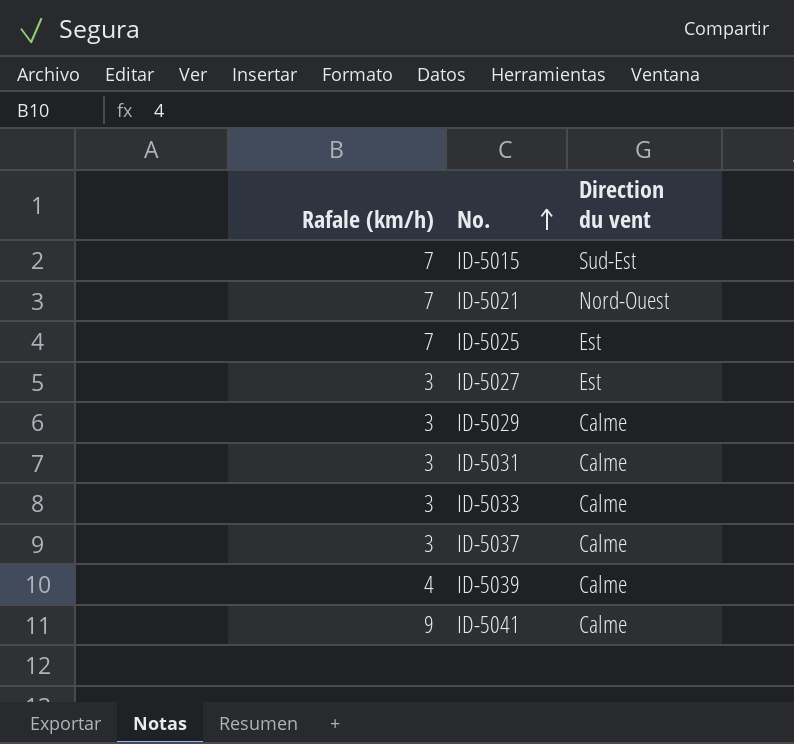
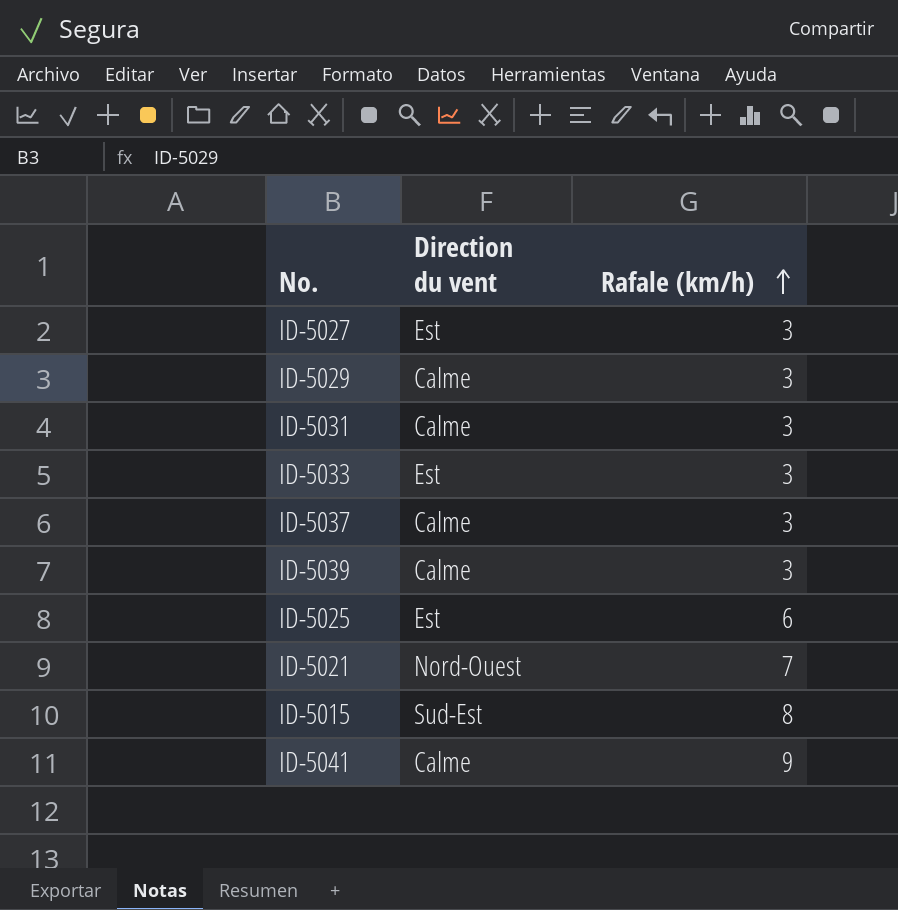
row order: No. ascending -> Rafale (km/h) ascending
column Rafale (km/h) | position: 1 -> 3
ID-5033 | Direction du vent: Calme -> Est
ID-5039 | Rafale (km/h): 4 -> 3
ID-5025 | Rafale (km/h): 7 -> 6
ID-5015 | Rafale (km/h): 7 -> 8

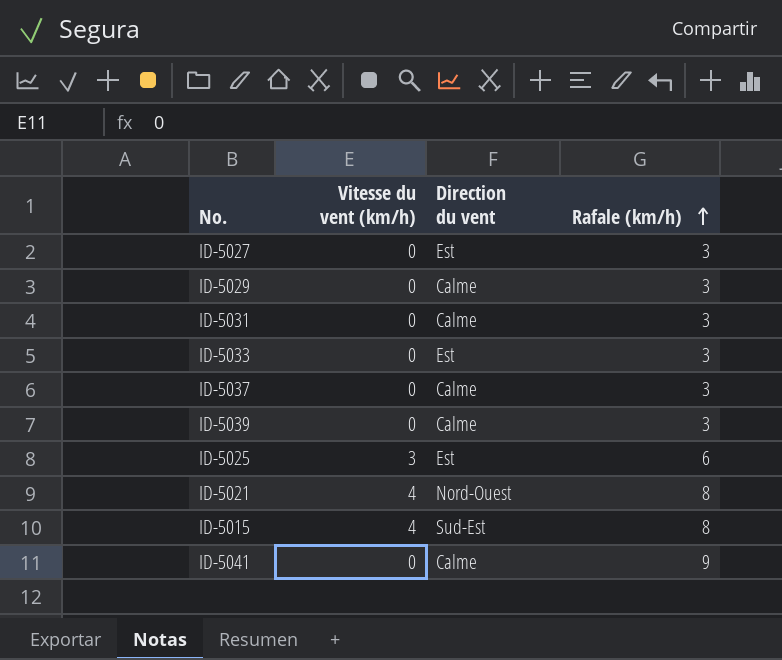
column Vitesse du vent (km/h) | position: none -> 2
ID-5021 | Rafale (km/h): 7 -> 8

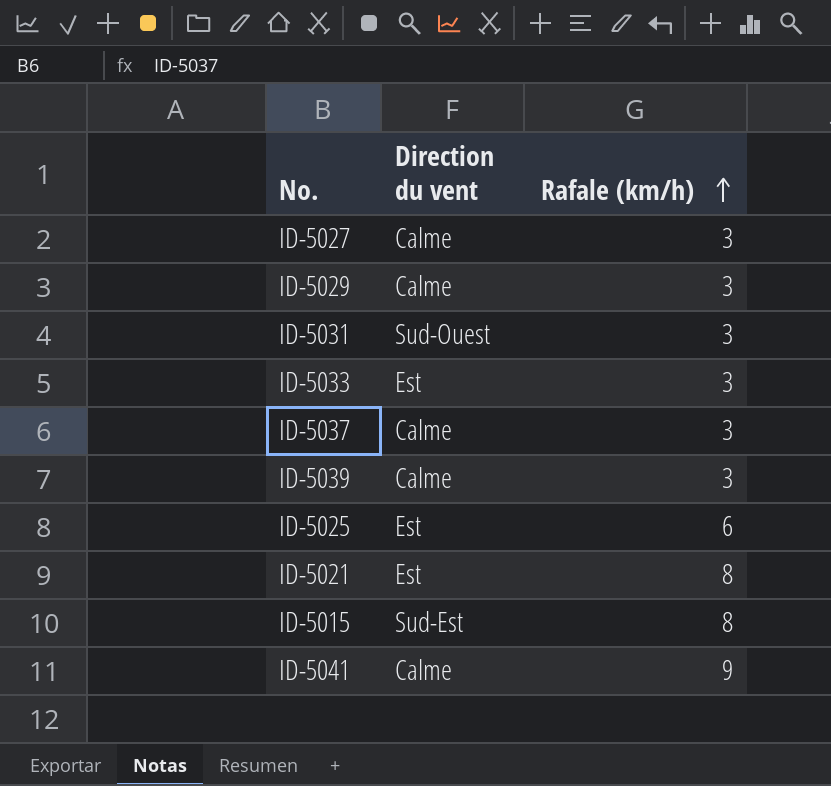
column Vitesse du vent (km/h) | position: 2 -> none
ID-5027 | Direction du vent: Est -> Calme
ID-5031 | Direction du vent: Calme -> Sud-Ouest
ID-5021 | Direction du vent: Nord-Ouest -> Est

